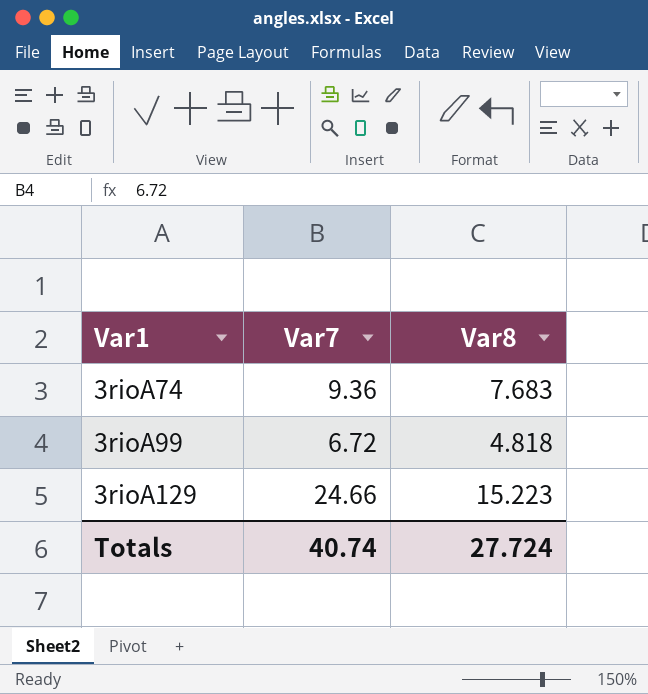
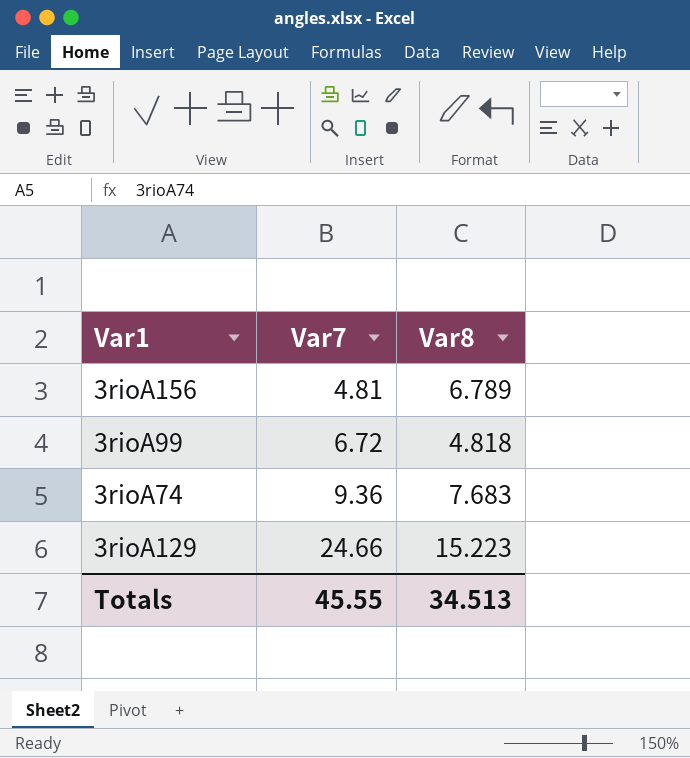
row order: Var1 ascending -> Var7 ascending
row 3rioA156: none -> 4.81 | 6.789
Totals | Var7: 40.74 -> 45.55
Totals | Var8: 27.724 -> 34.513

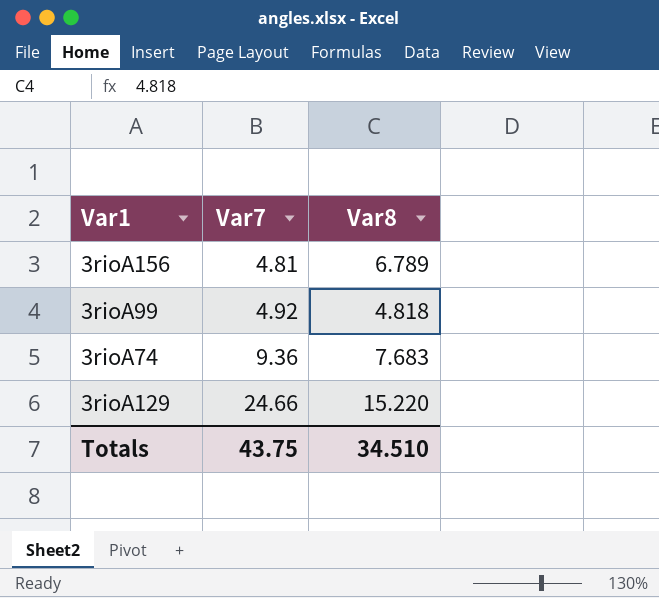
3rioA99 | Var7: 6.72 -> 4.92
3rioA129 | Var8: 15.223 -> 15.220
Totals | Var7: 45.55 -> 43.75
Totals | Var8: 34.513 -> 34.510

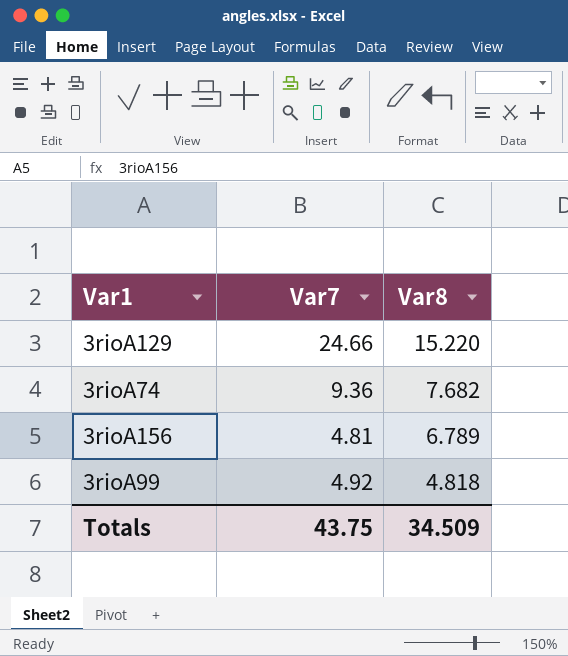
row order: Var7 ascending -> Var8 descending
3rioA74 | Var8: 7.683 -> 7.682
Totals | Var8: 34.510 -> 34.509

